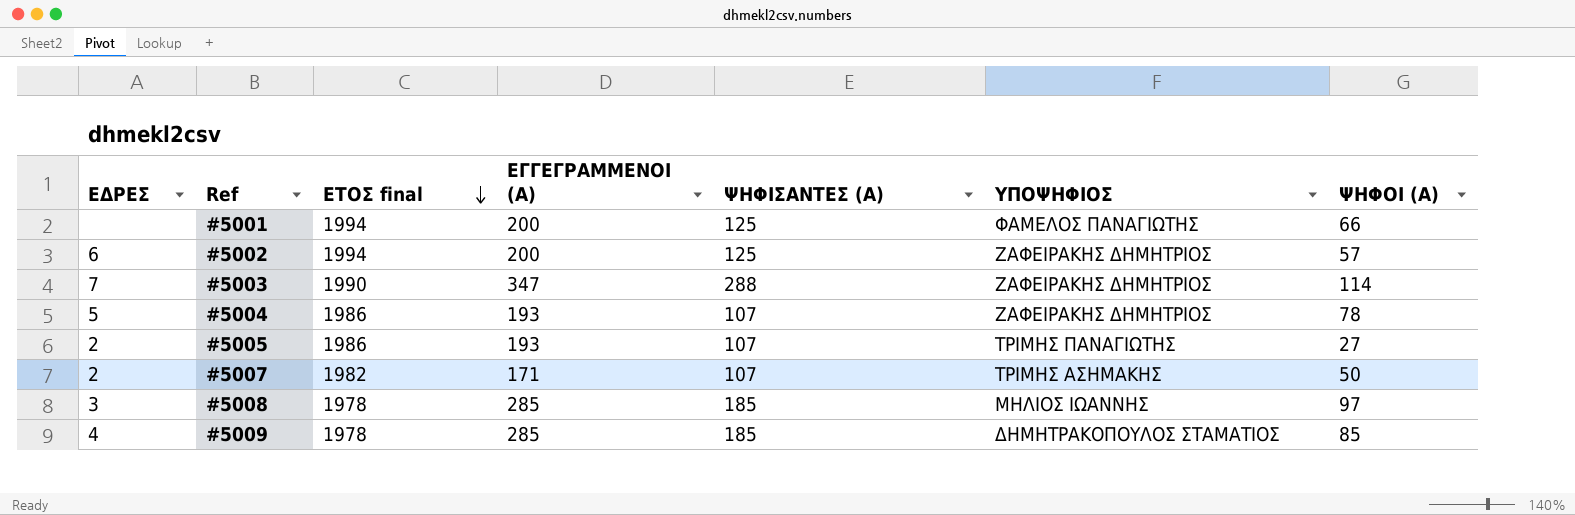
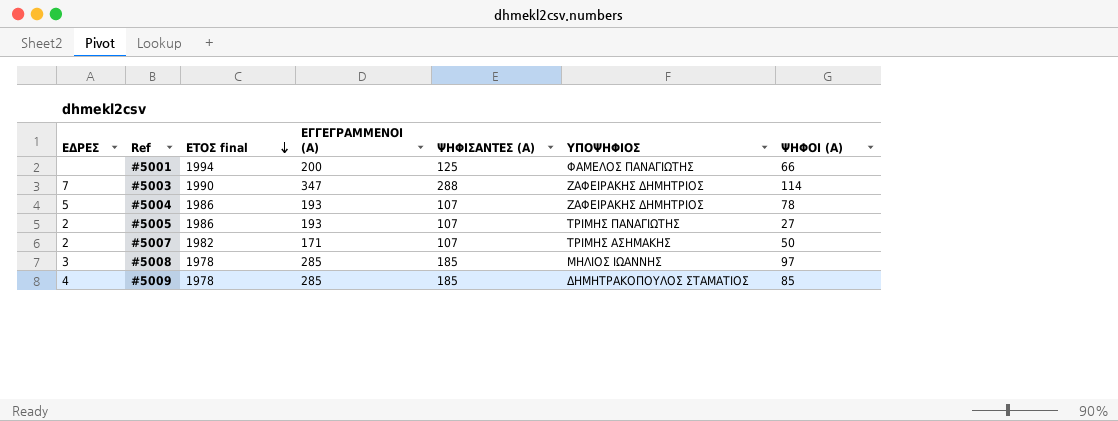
row #5002: 6 | 1994 | 200 | 125 | ΖΑΦΕΙΡΑΚΗΣ ΔΗΜΗΤΡΙΟΣ | 57 -> none

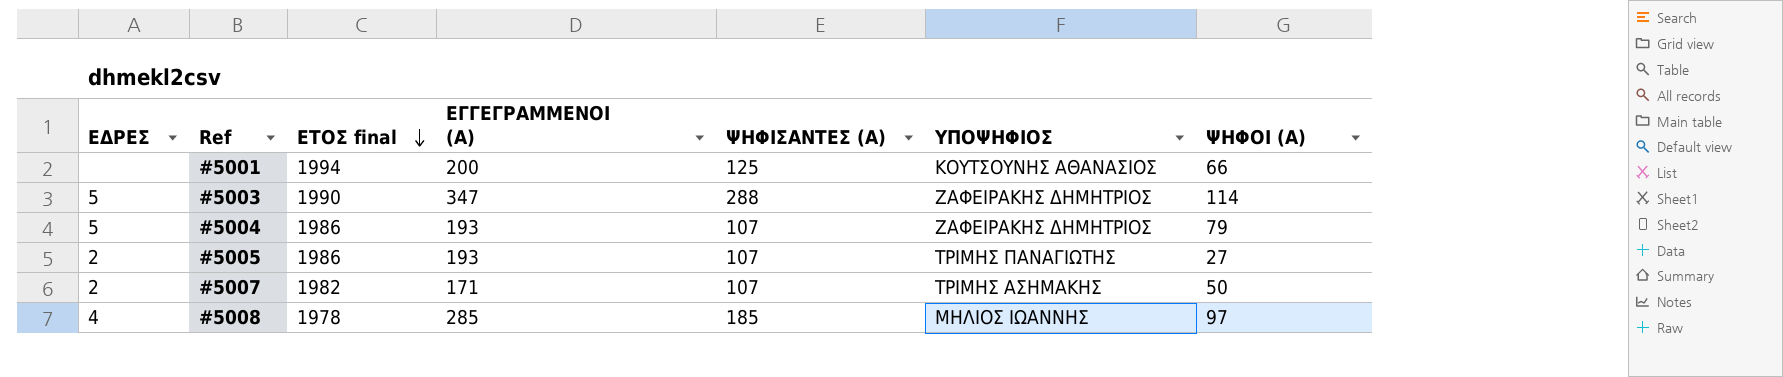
row #5009: 4 | 1978 | 285 | 185 | ΔΗΜΗΤΡΑΚΟΠΟΥΛΟΣ ΣΤΑΜΑΤΙΟΣ | 85 -> none
#5001 | ΥΠΟΨΗΦΙΟΣ: ΦΑΜΕΛΟΣ ΠΑΝΑΓΙΩΤΗΣ -> ΚΟΥΤΣΟΥΝΗΣ ΑΘΑΝΑΣΙΟΣ
#5003 | ΕΔΡΕΣ: 7 -> 5
#5004 | ΨΗΦΟΙ (Α): 78 -> 79
#5008 | ΕΔΡΕΣ: 3 -> 4

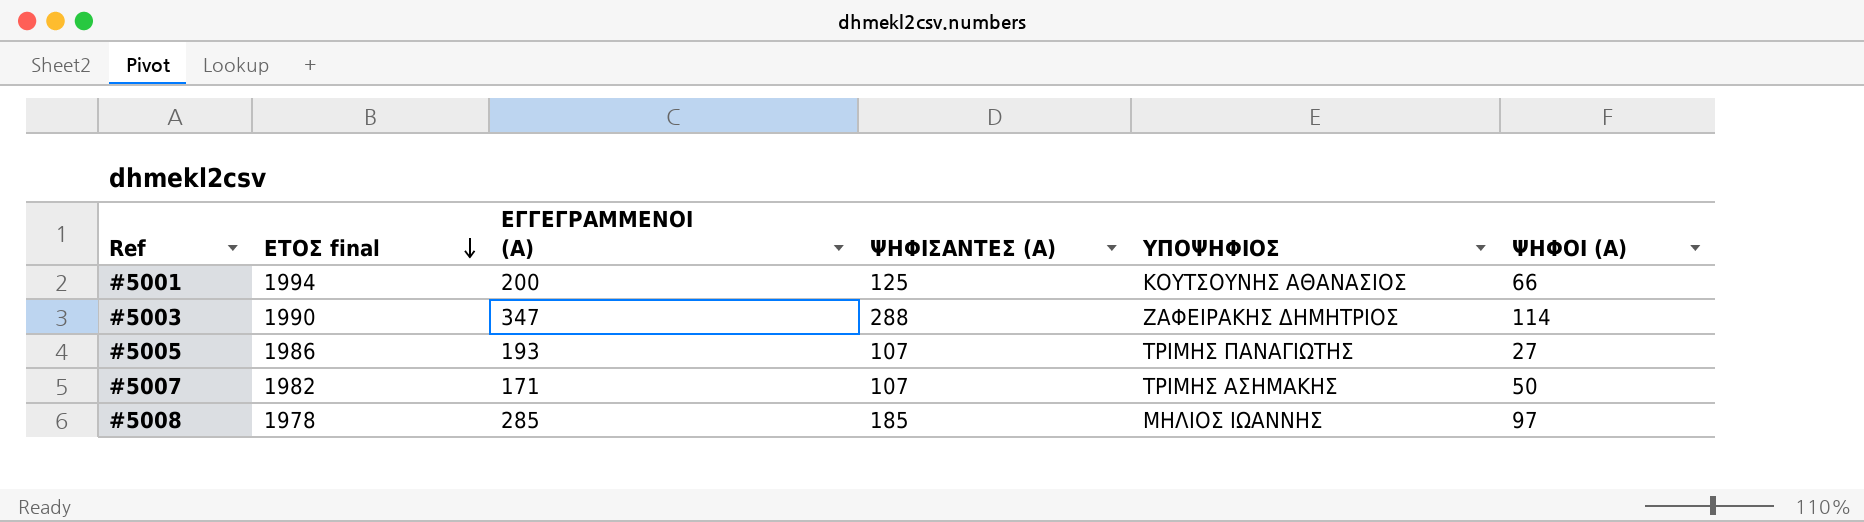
column ΕΔΡΕΣ | position: 1 -> none
row #5004: 5 | 1986 | 193 | 107 | ΖΑΦΕΙΡΑΚΗΣ ΔΗΜΗΤΡΙΟΣ | 79 -> none

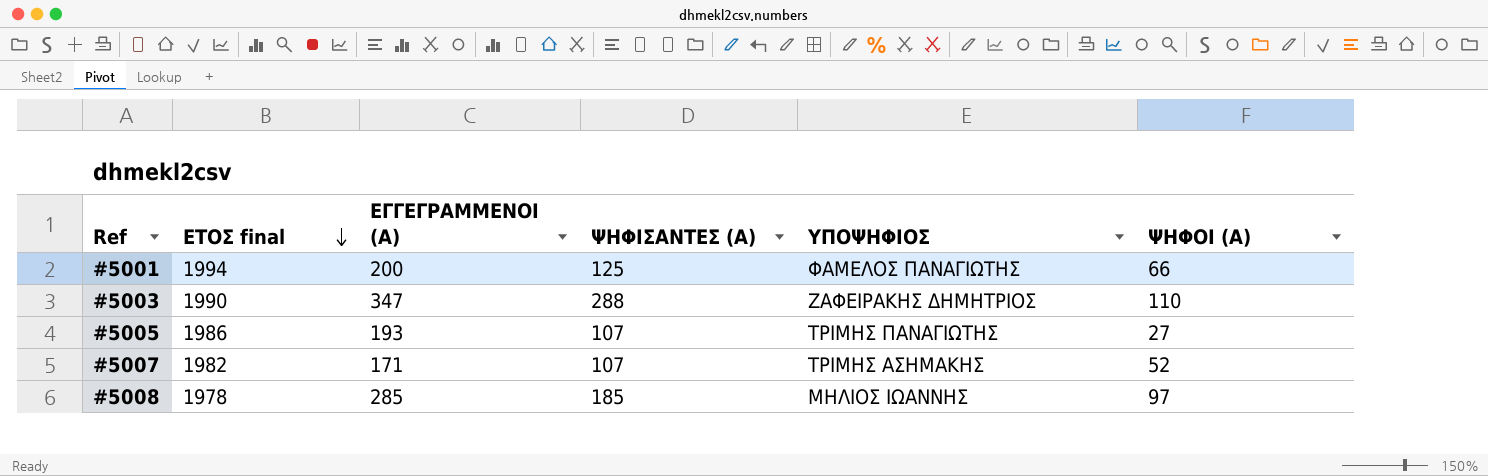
#5001 | ΥΠΟΨΗΦΙΟΣ: ΚΟΥΤΣΟΥΝΗΣ ΑΘΑΝΑΣΙΟΣ -> ΦΑΜΕΛΟΣ ΠΑΝΑΓΙΩΤΗΣ
#5003 | ΨΗΦΟΙ (Α): 114 -> 110
#5007 | ΨΗΦΟΙ (Α): 50 -> 52

